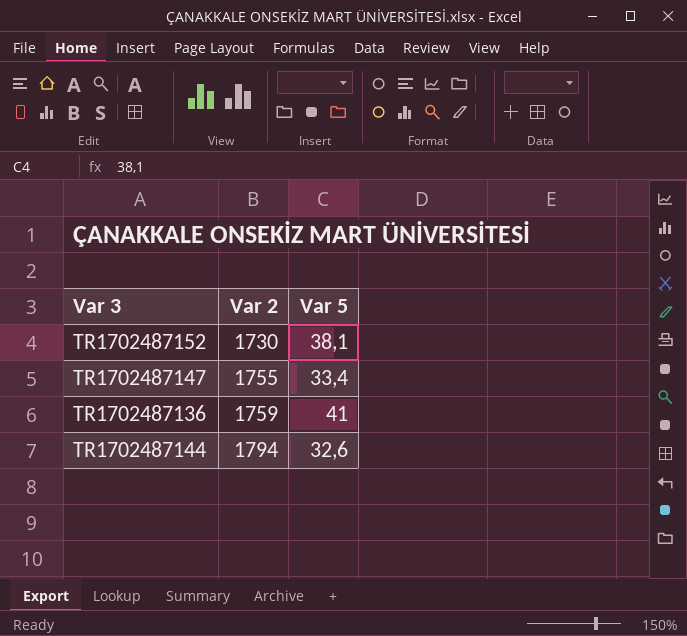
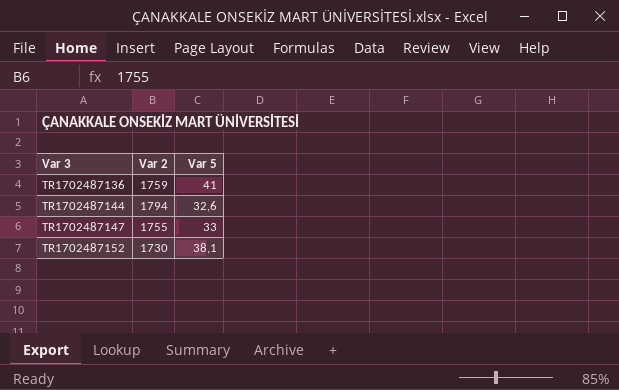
row order: Var 2 ascending -> Var 3 ascending
TR1702487147 | Var 5: 33,4 -> 33

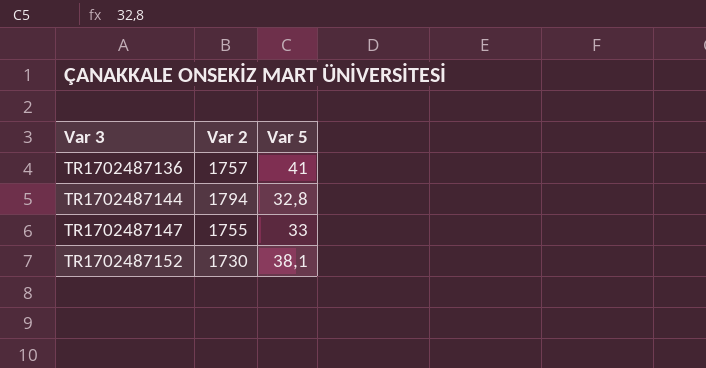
TR1702487136 | Var 2: 1759 -> 1757
TR1702487144 | Var 5: 32,6 -> 32,8

